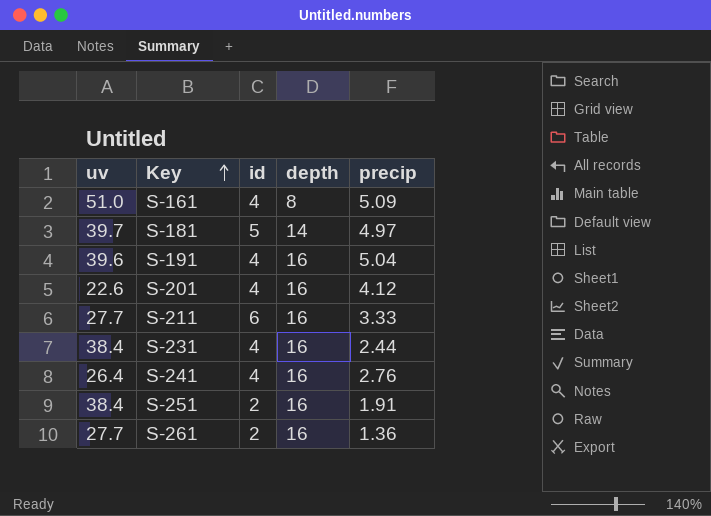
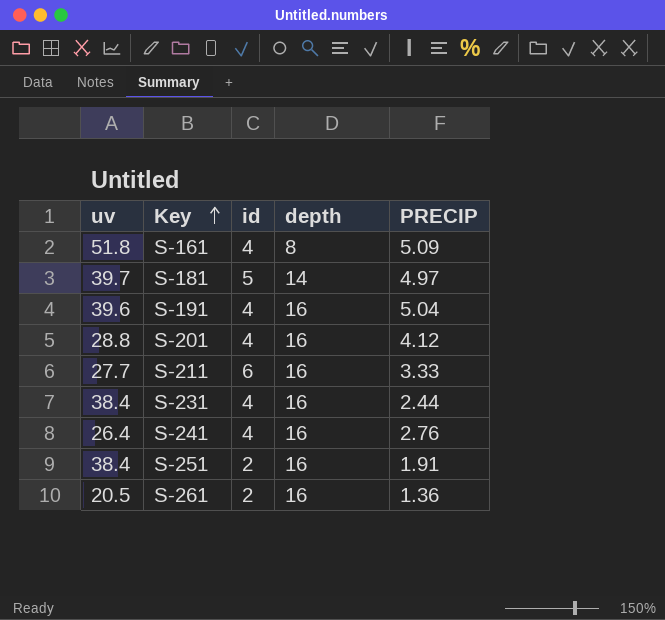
column name: precip -> PRECIP
S-161 | uv: 51.0 -> 51.8
S-201 | uv: 22.6 -> 28.8
S-261 | uv: 27.7 -> 20.5

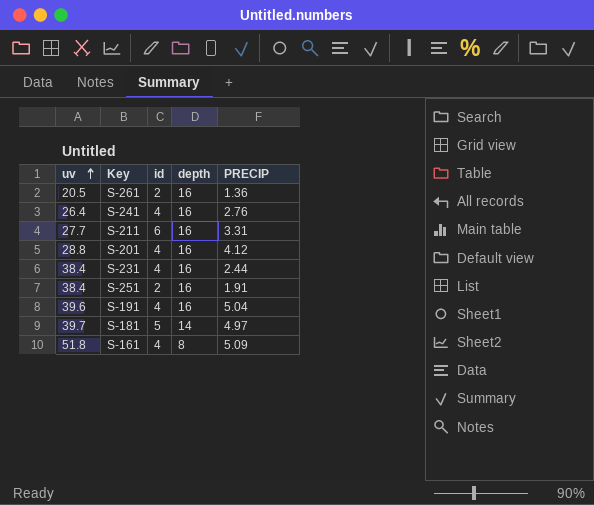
row order: Key ascending -> uv ascending
S-211 | PRECIP: 3.33 -> 3.31

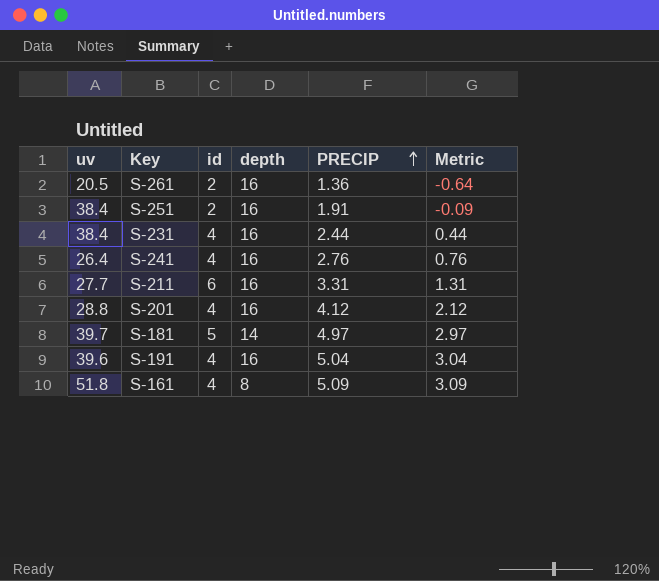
row order: uv ascending -> PRECIP ascending
column Metric | formula: none -> [PRECIP] - 2

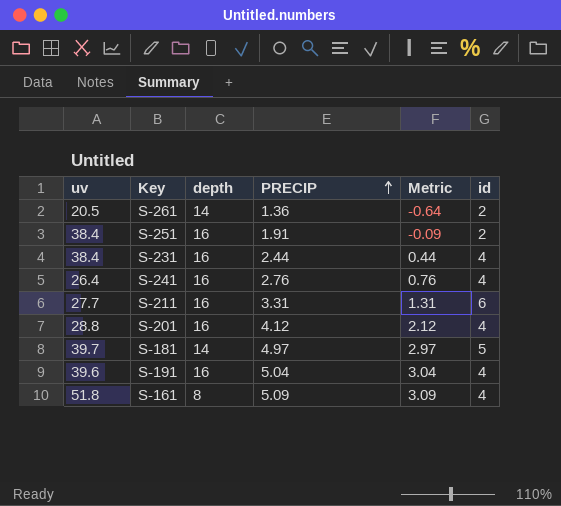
column id | position: 3 -> 6
S-261 | depth: 16 -> 14

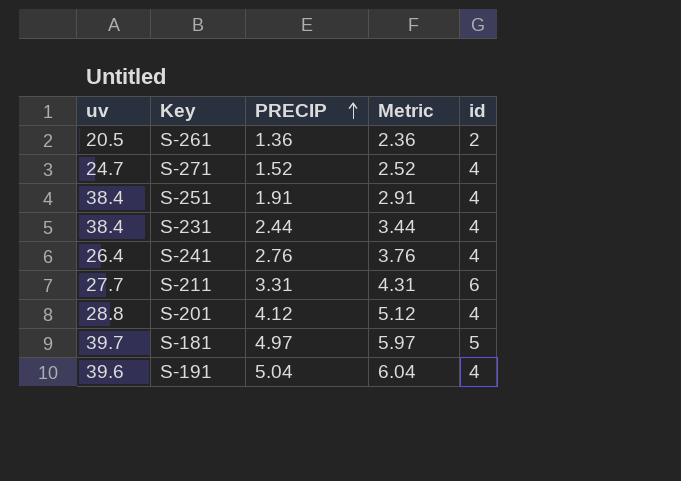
column depth | position: 3 -> none
column Metric | formula: [PRECIP] - 2 -> [PRECIP] + 1
row S-161: 51.8 | 8 | 5.09 | 3.09 | 4 -> none
row S-271: none -> 24.7 | 1.52 | 2.52 | 4
S-251 | id: 2 -> 4

